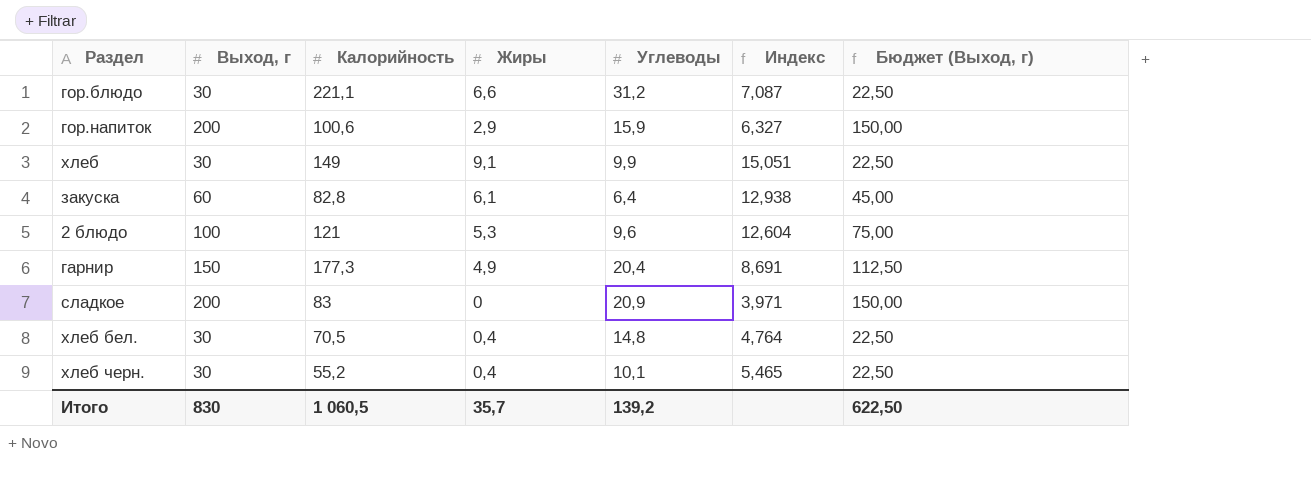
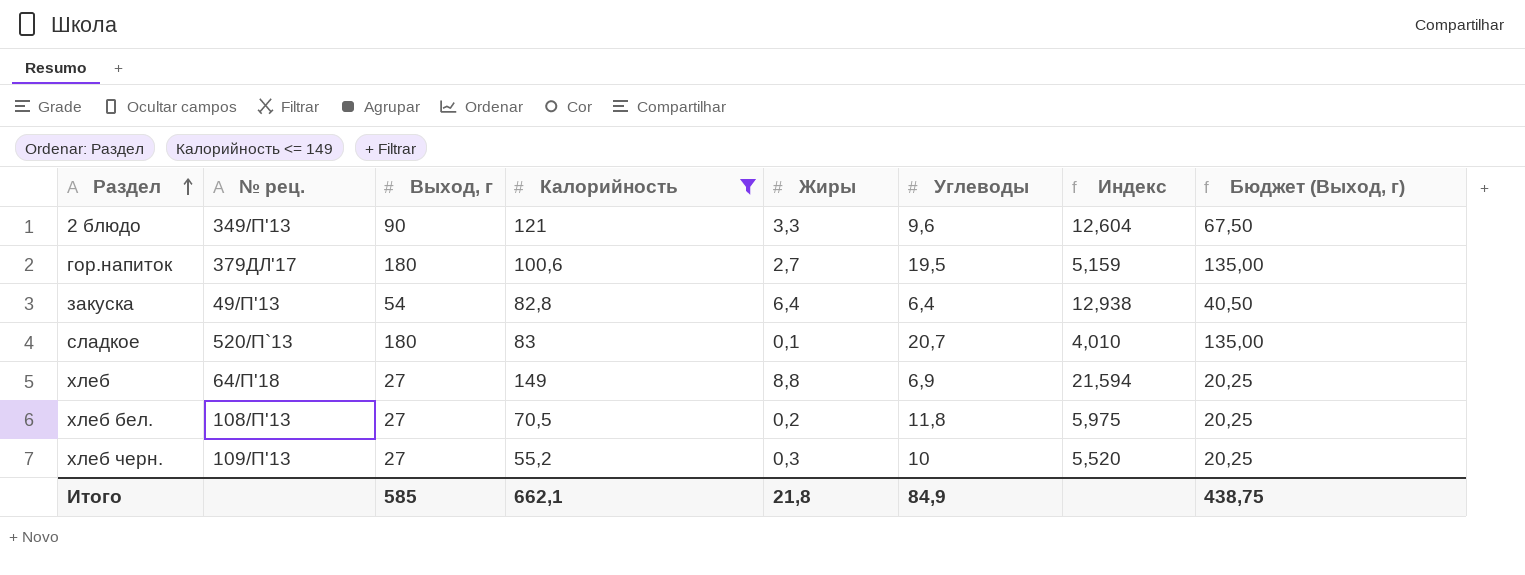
filter: none -> Калорийность <= 149
row order: none -> Раздел ascending
column № рец. | position: none -> 2
2 блюдо | Выход, г: 100 -> 90
2 блюдо | Жиры: 5,3 -> 3,3
2 блюдо | Бюджет (Выход, г): 75,00 -> 67,50
гор.напиток | Выход, г: 200 -> 180
гор.напиток | Жиры: 2,9 -> 2,7
гор.напиток | Углеводы: 15,9 -> 19,5
гор.напиток | Индекс: 6,327 -> 5,159
гор.напиток | Бюджет (Выход, г): 150,00 -> 135,00
закуска | Выход, г: 60 -> 54
закуска | Жиры: 6,1 -> 6,4
закуска | Бюджет (Выход, г): 45,00 -> 40,50
сладкое | Выход, г: 200 -> 180
сладкое | Жиры: 0 -> 0,1
сладкое | Углеводы: 20,9 -> 20,7
сладкое | Индекс: 3,971 -> 4,010
сладкое | Бюджет (Выход, г): 150,00 -> 135,00
хлеб | Выход, г: 30 -> 27
хлеб | Жиры: 9,1 -> 8,8
хлеб | Углеводы: 9,9 -> 6,9
хлеб | Индекс: 15,051 -> 21,594
хлеб | Бюджет (Выход, г): 22,50 -> 20,25
хлеб бел. | Выход, г: 30 -> 27
хлеб бел. | Жиры: 0,4 -> 0,2
хлеб бел. | Углеводы: 14,8 -> 11,8
хлеб бел. | Индекс: 4,764 -> 5,975
хлеб бел. | Бюджет (Выход, г): 22,50 -> 20,25
хлеб черн. | Выход, г: 30 -> 27
хлеб черн. | Жиры: 0,4 -> 0,3
хлеб черн. | Углеводы: 10,1 -> 10
хлеб черн. | Индекс: 5,465 -> 5,520
хлеб черн. | Бюджет (Выход, г): 22,50 -> 20,25
Итого | Выход, г: 830 -> 585
Итого | Калорийность: 1 060,5 -> 662,1
Итого | Жиры: 35,7 -> 21,8
Итого | Углеводы: 139,2 -> 84,9
Итого | Бюджет (Выход, г): 622,50 -> 438,75

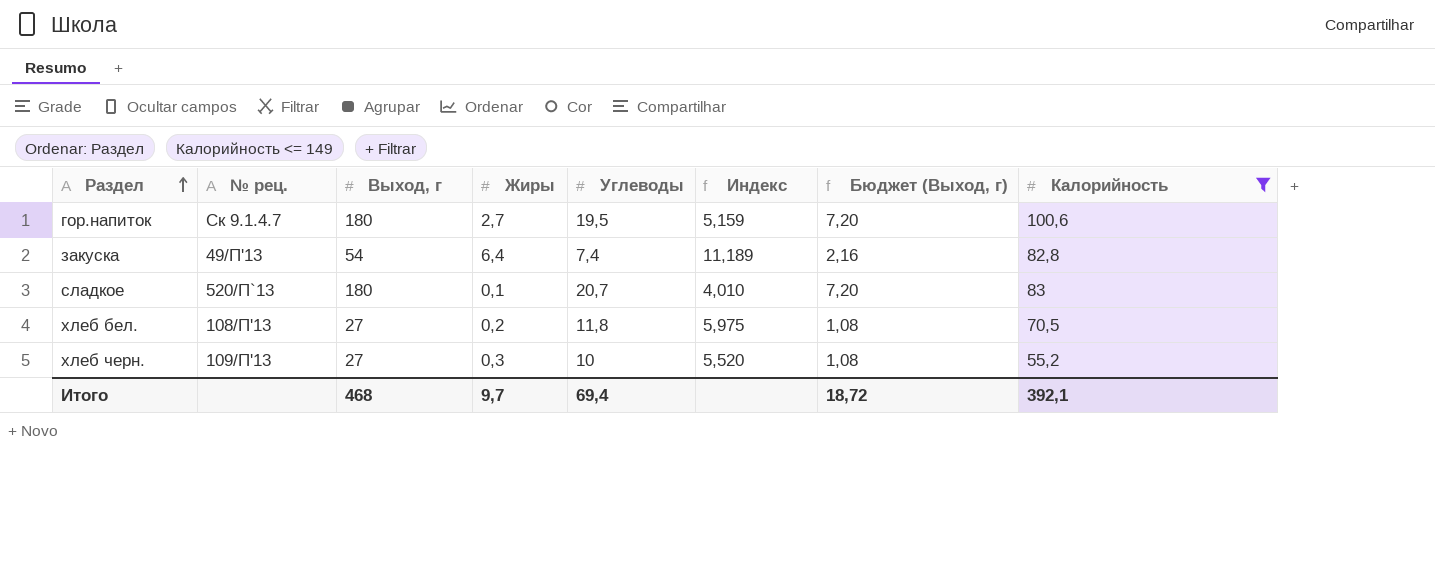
column Бюджет (Выход, г) | formula: [Выход, г] * 0,75 -> [Выход, г] * 0,04
column Калорийность | position: 4 -> 8
row 2 блюдо: 349/П'13 | 90 | 121 | 3,3 | 9,6 | 12,604 | 67,50 -> none
row хлеб: 64/П'18 | 27 | 149 | 8,8 | 6,9 | 21,594 | 20,25 -> none
гор.напиток | № рец.: 379ДЛ'17 -> Ск 9.1.4.7
закуска | Углеводы: 6,4 -> 7,4
закуска | Индекс: 12,938 -> 11,189
Итого | Выход, г: 585 -> 468
Итого | Жиры: 21,8 -> 9,7
Итого | Углеводы: 84,9 -> 69,4
Итого | Бюджет (Выход, г): 438,75 -> 18,72
Итого | Калорийность: 662,1 -> 392,1

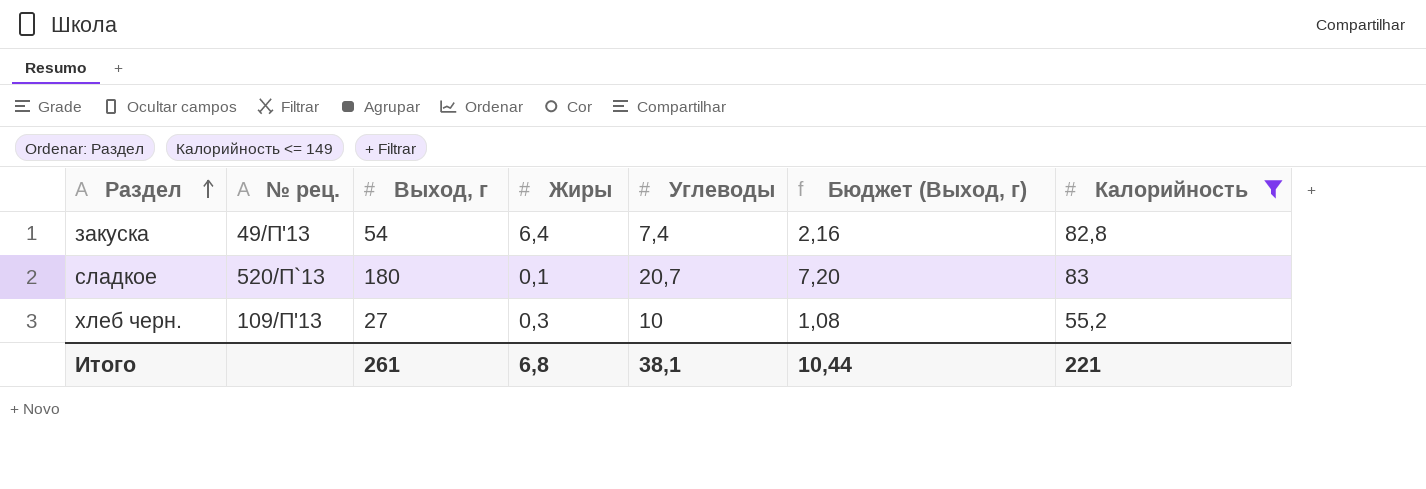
column Индекс | formula: [Калорийность] / [Углеводы] -> none
row гор.напиток: Ск 9.1.4.7 | 180 | 2,7 | 19,5 | 5,159 | 7,20 | 100,6 -> none
row хлеб бел.: 108/П'13 | 27 | 0,2 | 11,8 | 5,975 | 1,08 | 70,5 -> none
Итого | Выход, г: 468 -> 261
Итого | Жиры: 9,7 -> 6,8
Итого | Углеводы: 69,4 -> 38,1
Итого | Бюджет (Выход, г): 18,72 -> 10,44
Итого | Калорийность: 392,1 -> 221

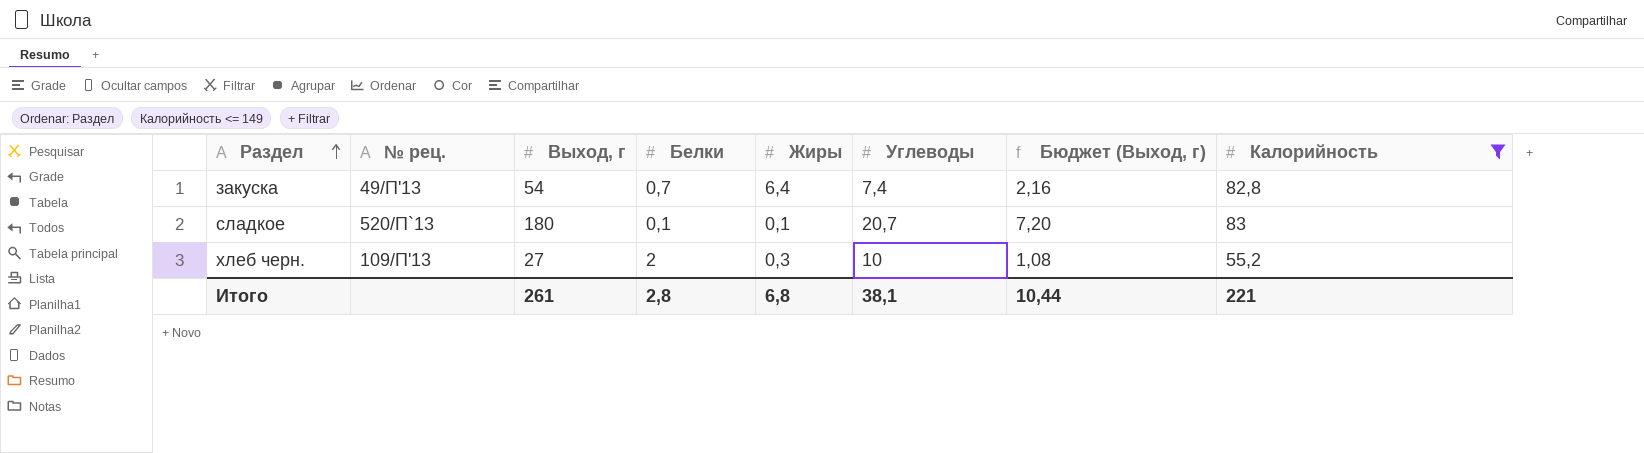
column Белки | position: none -> 4

